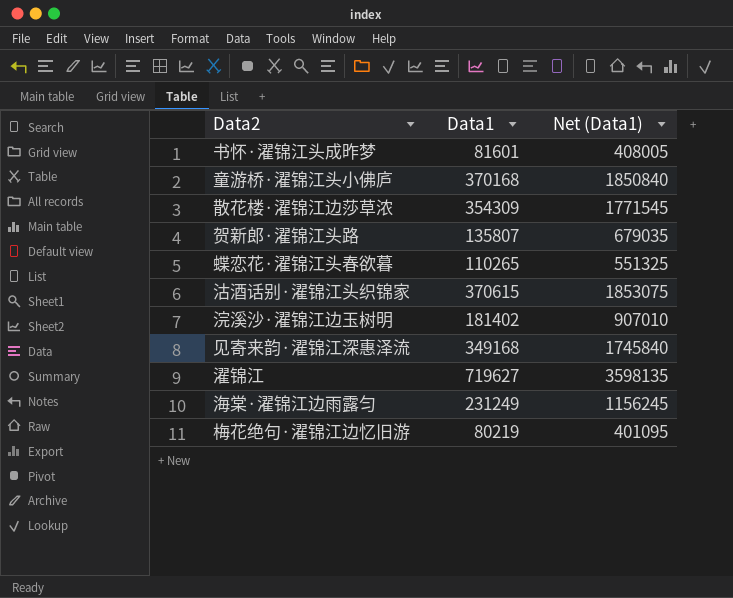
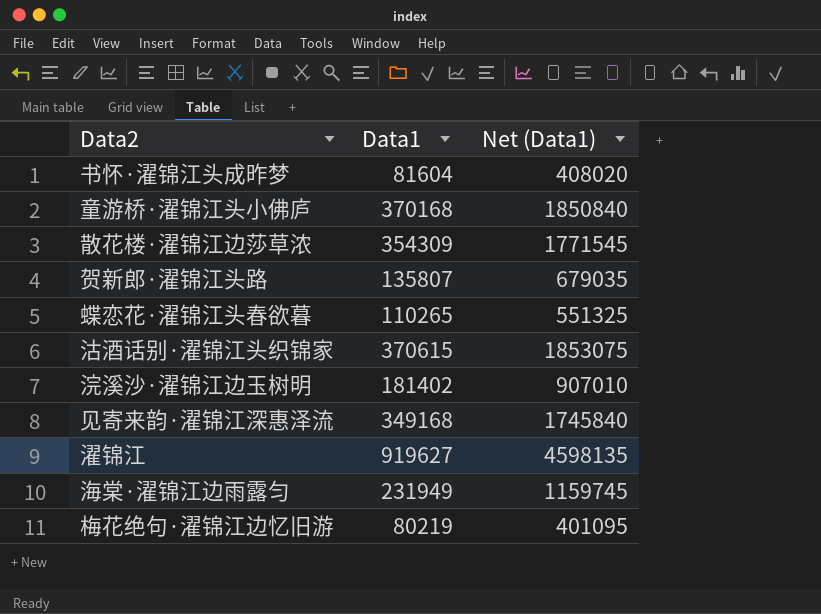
书怀·濯锦江头成昨梦 | Data1: 81601 -> 81604
书怀·濯锦江头成昨梦 | Net (Data1): 408005 -> 408020
濯锦江 | Data1: 719627 -> 919627
濯锦江 | Net (Data1): 3598135 -> 4598135
海棠·濯锦江边雨露匀 | Data1: 231249 -> 231949
海棠·濯锦江边雨露匀 | Net (Data1): 1156245 -> 1159745

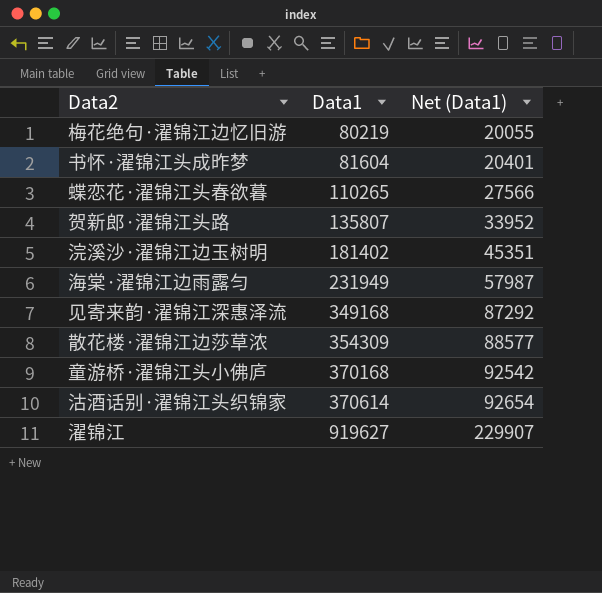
row order: none -> Data1 ascending
column Net (Data1) | formula: [Data1] * 5 -> [Data1] * 0.25
沽酒话别·濯锦江头织锦家 | Data1: 370615 -> 370614

